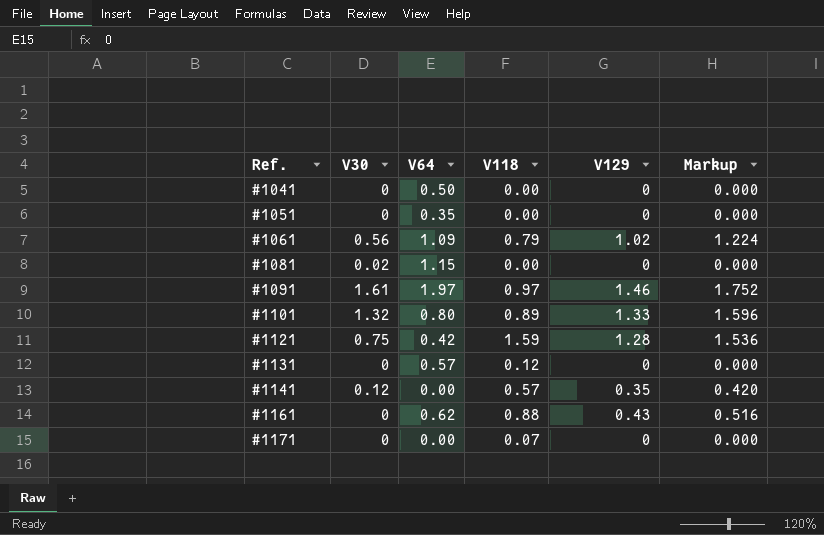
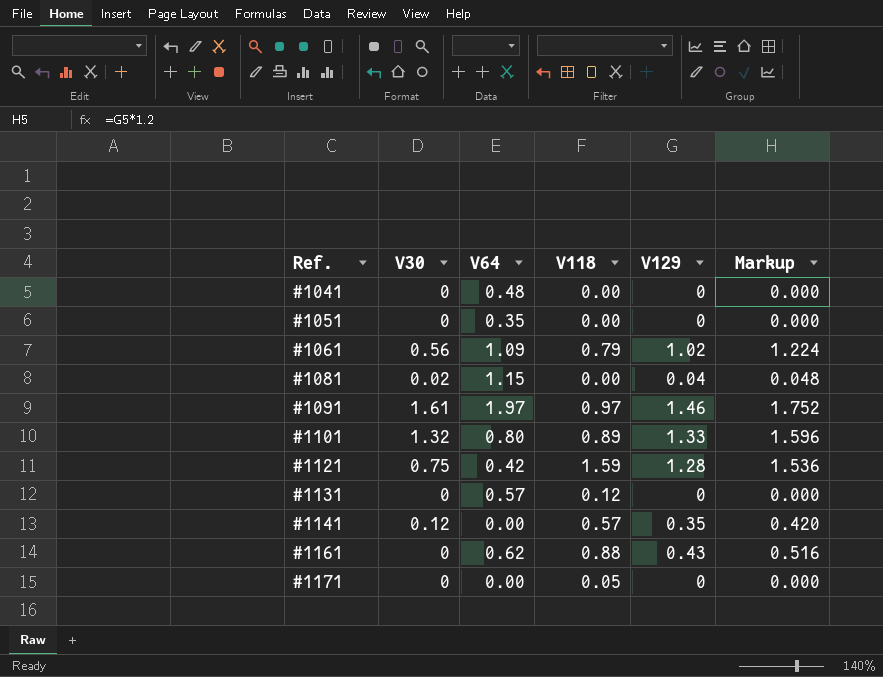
#1041 | V64: 0.50 -> 0.48
#1081 | V129: 0 -> 0.04
#1081 | Markup: 0.000 -> 0.048
#1171 | V118: 0.07 -> 0.05

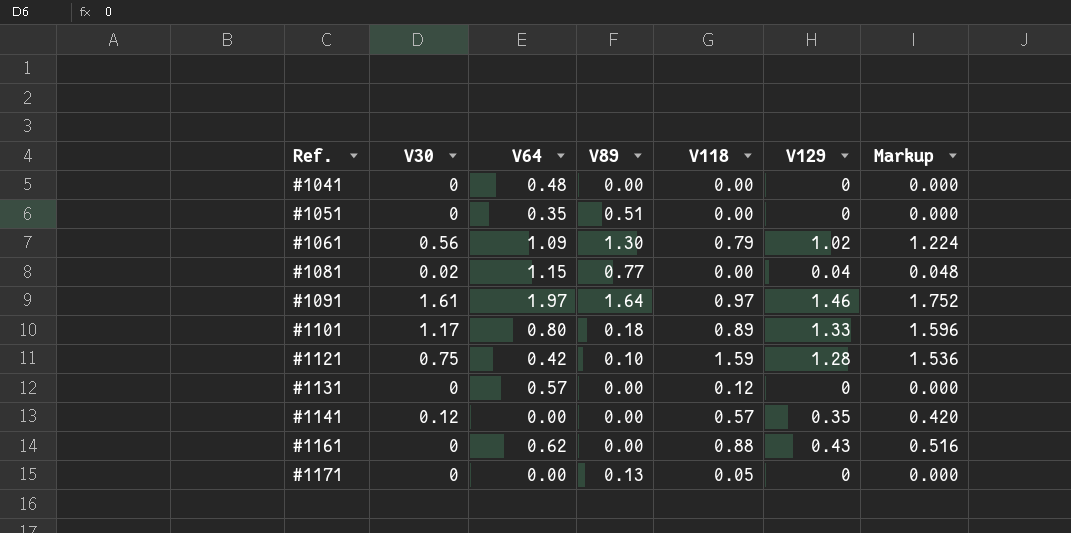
column V89 | position: none -> 4
#1101 | V30: 1.32 -> 1.17

